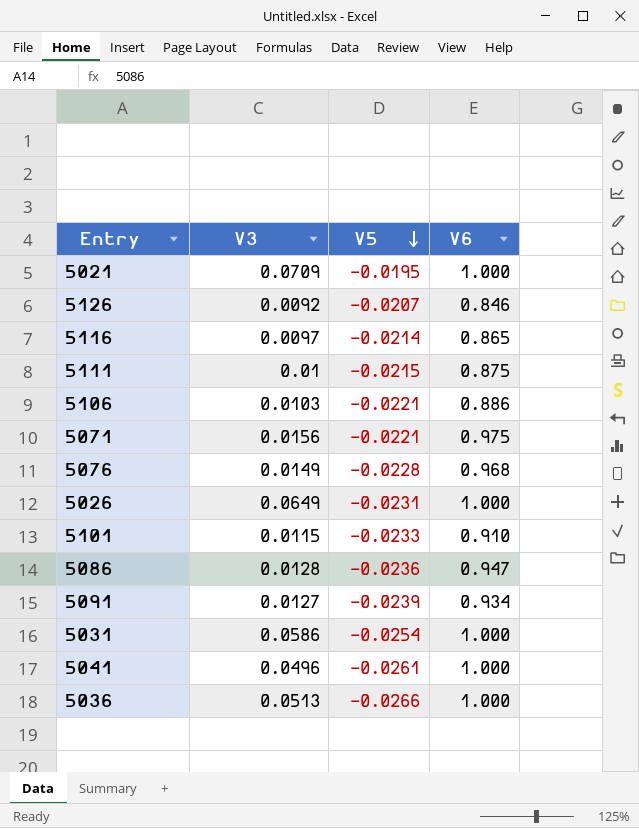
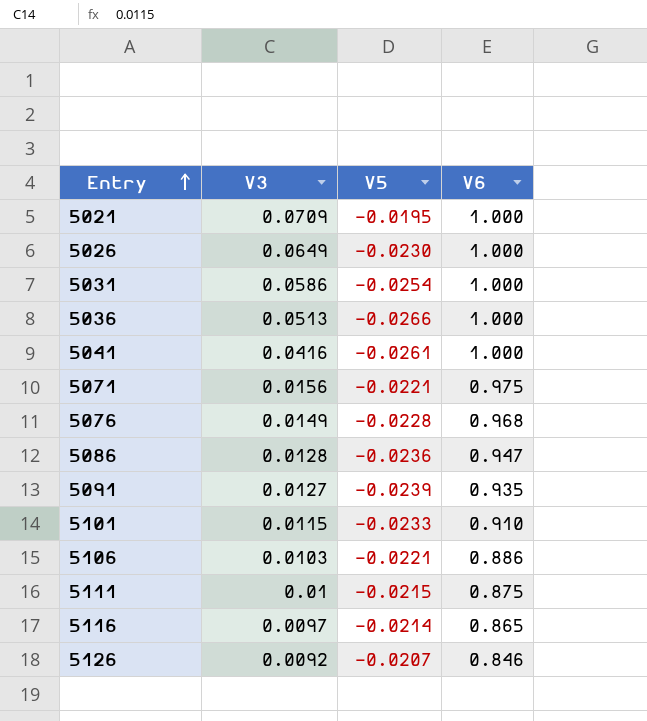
row order: V5 descending -> Entry ascending
5026 | V5: -0.0231 -> -0.0230
5041 | V3: 0.0496 -> 0.0416
5091 | V6: 0.934 -> 0.935

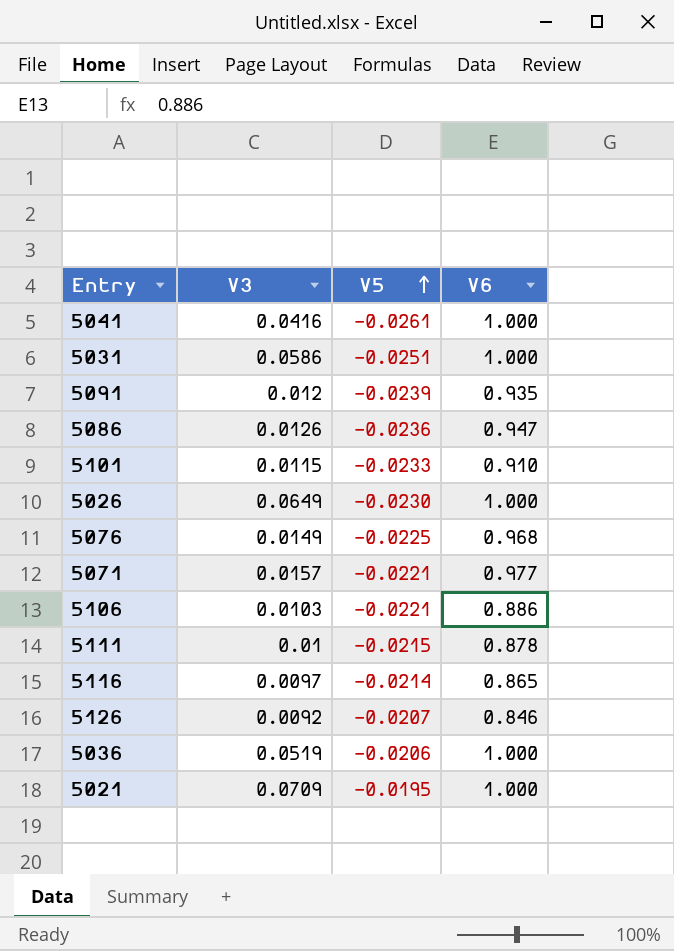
row order: Entry ascending -> V5 ascending
5031 | V5: -0.0254 -> -0.0251
5091 | V3: 0.0127 -> 0.012
5086 | V3: 0.0128 -> 0.0126
5076 | V5: -0.0228 -> -0.0225
5071 | V3: 0.0156 -> 0.0157
5071 | V6: 0.975 -> 0.977
5111 | V6: 0.875 -> 0.878
5036 | V3: 0.0513 -> 0.0519
5036 | V5: -0.0266 -> -0.0206

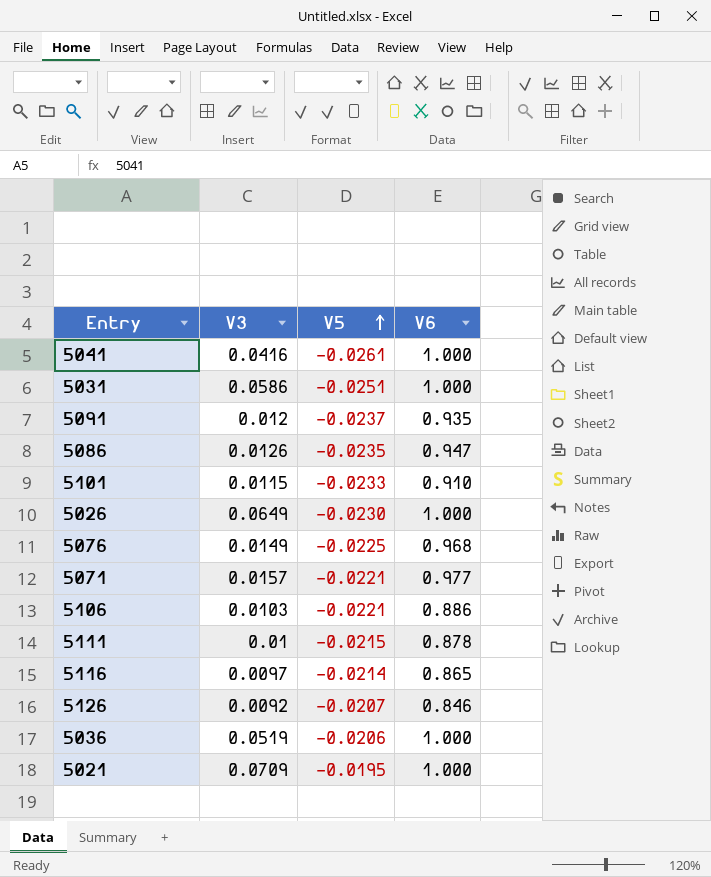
5091 | V5: -0.0239 -> -0.0237
5086 | V5: -0.0236 -> -0.0235

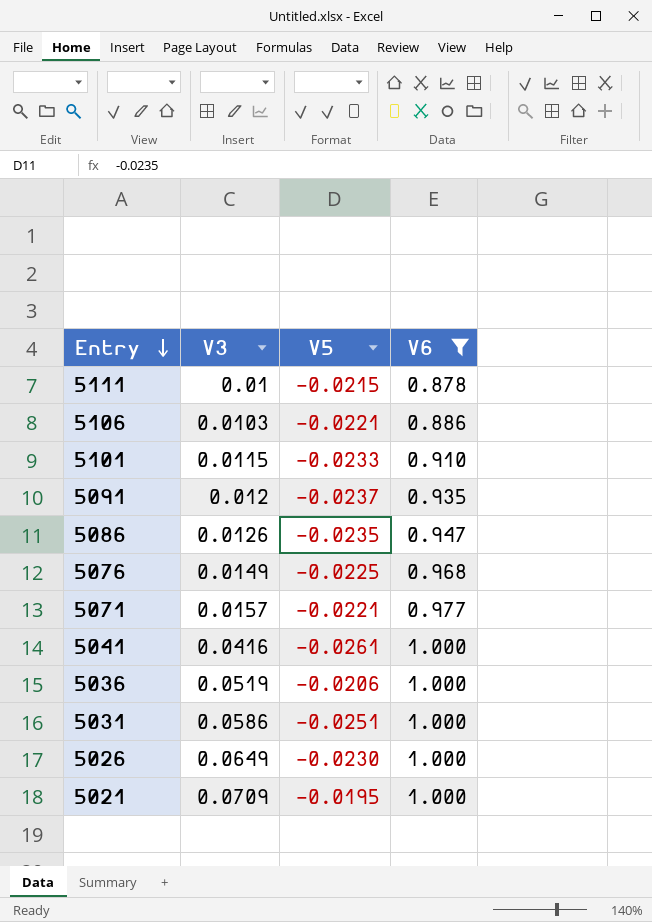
filter: none -> V6 >= 0.878
row order: V5 ascending -> Entry descending

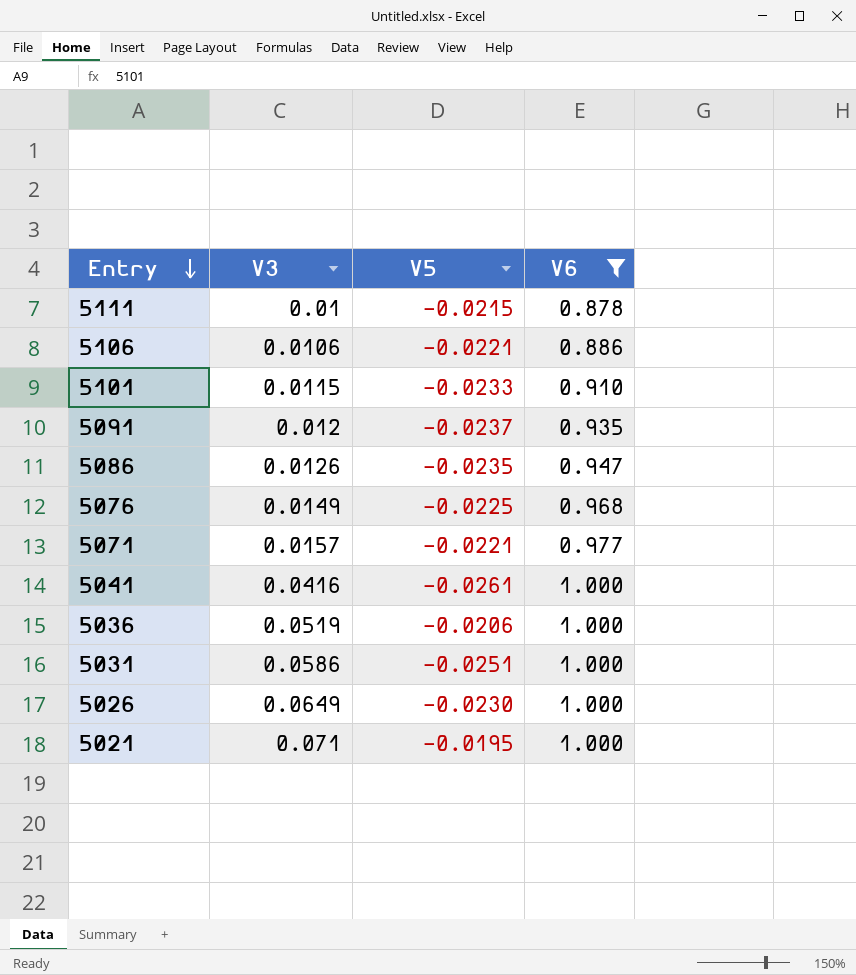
5106 | V3: 0.0103 -> 0.0106
5021 | V3: 0.0709 -> 0.071

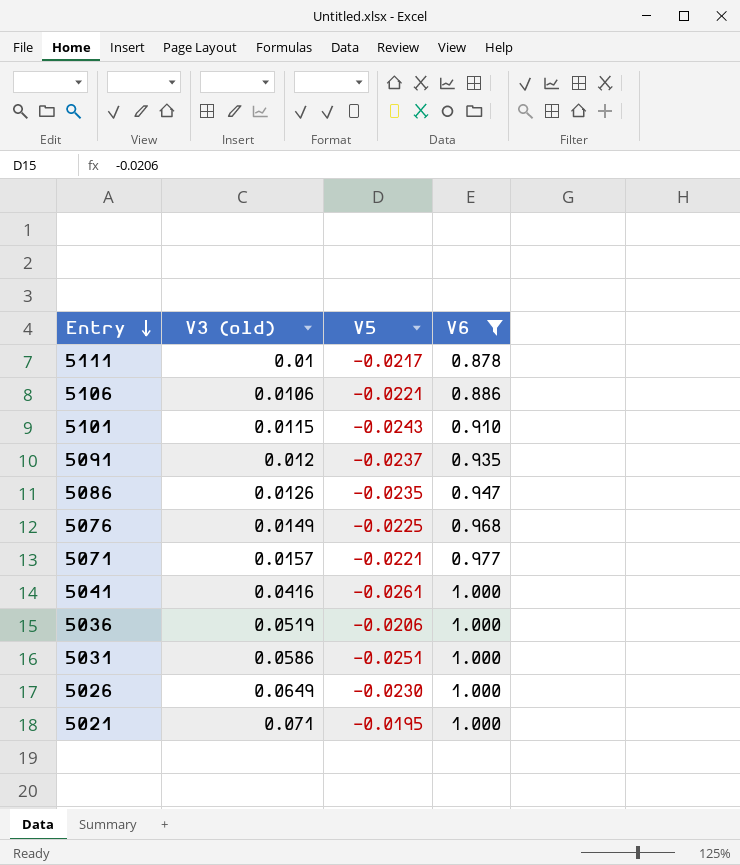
column name: V3 -> V3 (old)
5111 | V5: -0.0215 -> -0.0217
5101 | V5: -0.0233 -> -0.0243

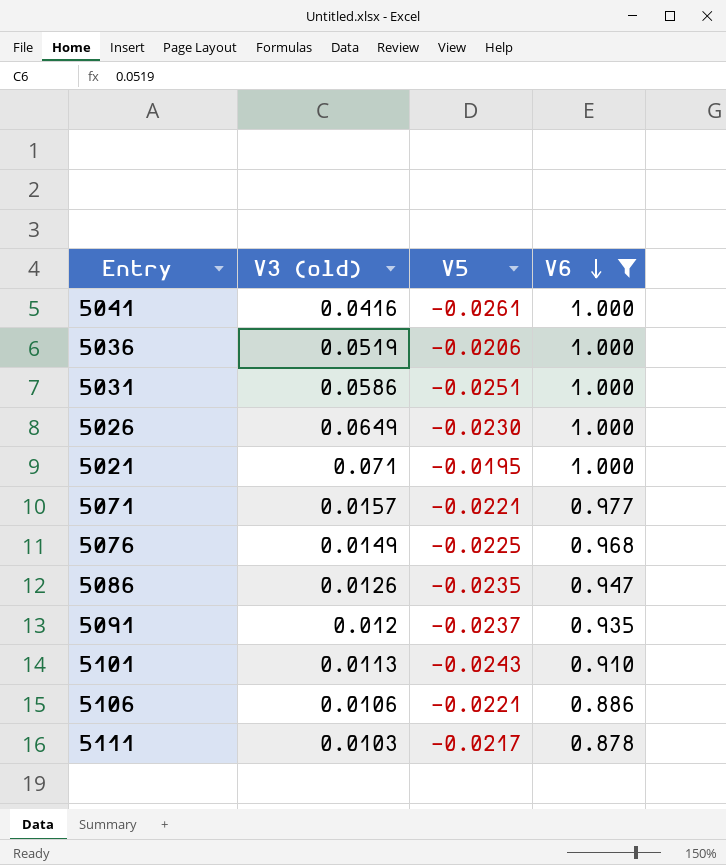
row order: Entry descending -> V6 descending
5101 | V3 (old): 0.0115 -> 0.0113
5111 | V3 (old): 0.01 -> 0.0103

